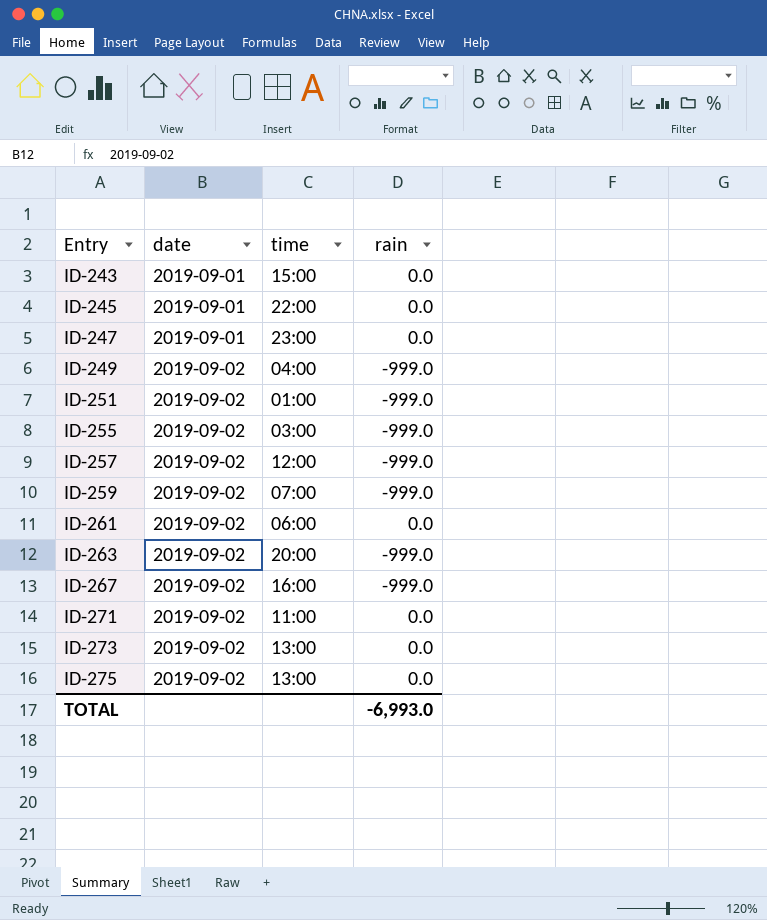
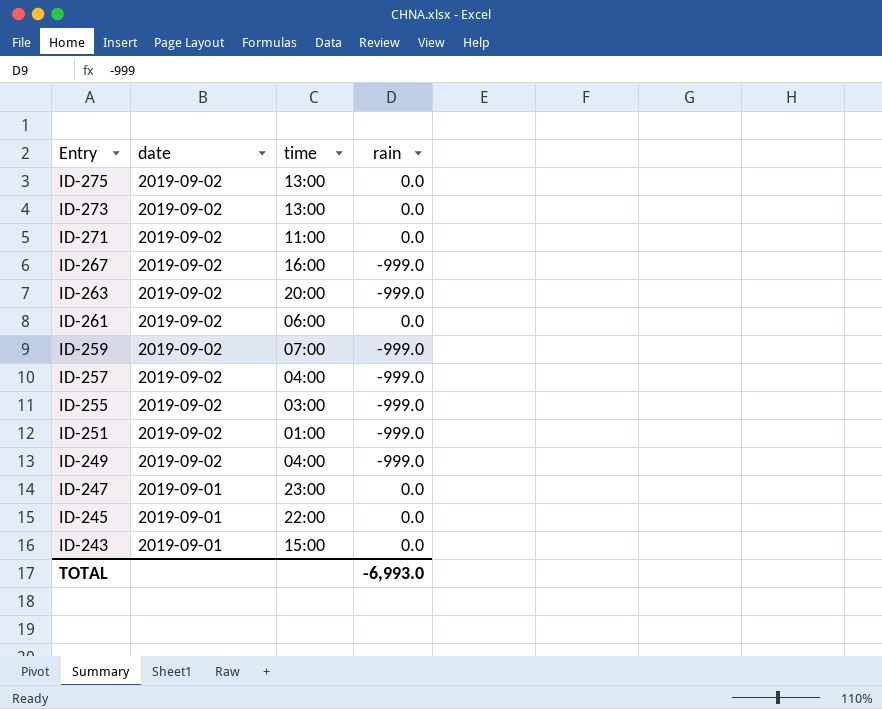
row order: Entry ascending -> Entry descending
ID-257 | time: 12:00 -> 04:00

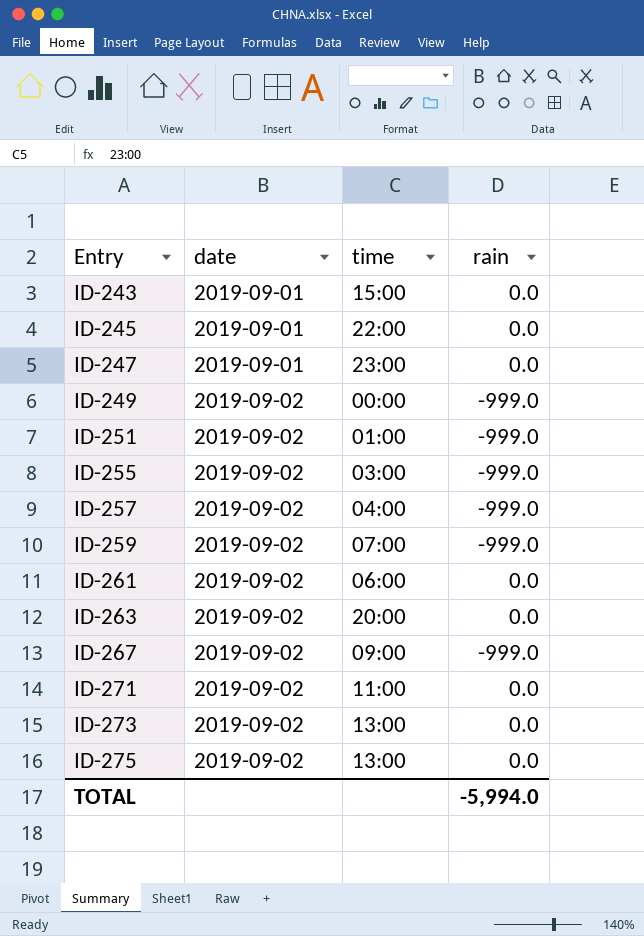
row order: Entry descending -> Entry ascending
ID-249 | time: 04:00 -> 00:00
ID-263 | rain: -999.0 -> 0.0
ID-267 | time: 16:00 -> 09:00
TOTAL | rain: -6,993.0 -> -5,994.0

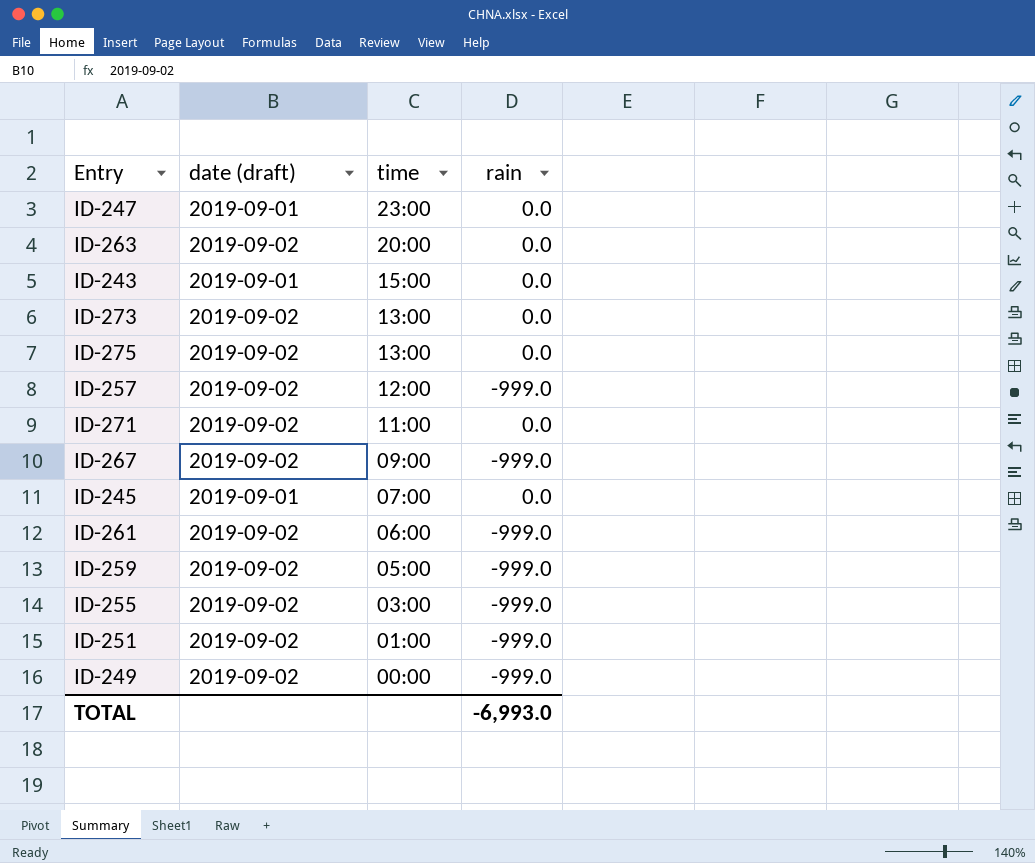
row order: Entry ascending -> time descending
column name: date -> date (draft)
ID-257 | time: 04:00 -> 12:00
ID-245 | time: 22:00 -> 07:00
ID-261 | rain: 0.0 -> -999.0
ID-259 | time: 07:00 -> 05:00
TOTAL | rain: -5,994.0 -> -6,993.0

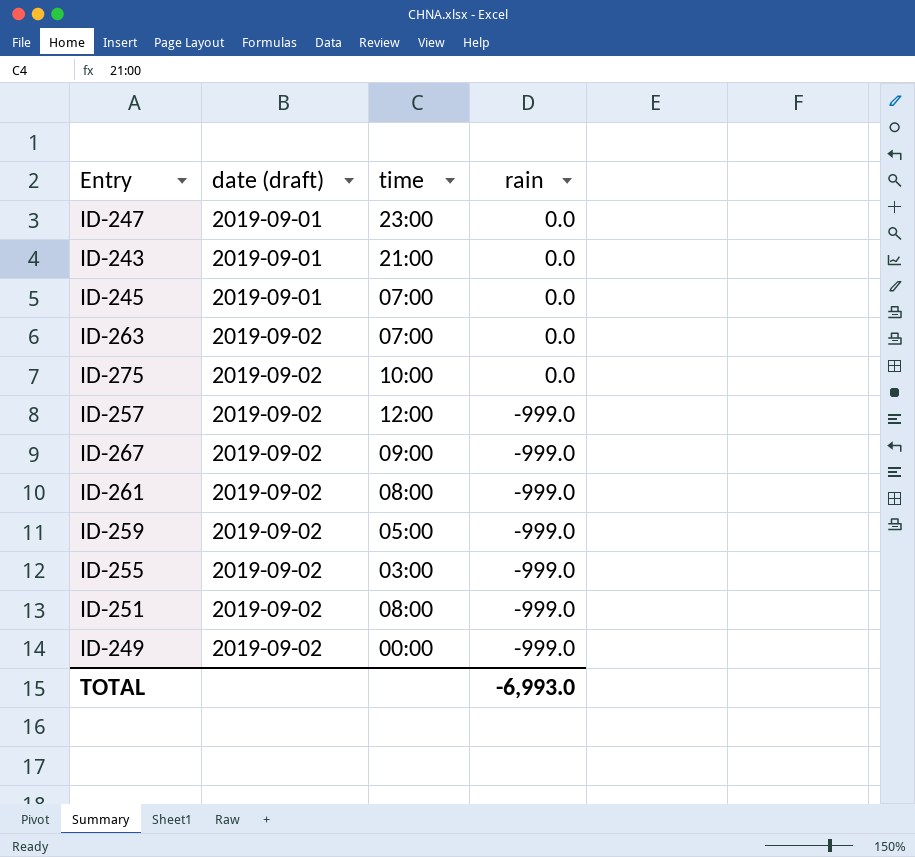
row order: time descending -> date (draft) ascending
row ID-273: 2019-09-02 | 13:00 | 0.0 -> none
row ID-271: 2019-09-02 | 11:00 | 0.0 -> none
ID-243 | time: 15:00 -> 21:00
ID-263 | time: 20:00 -> 07:00
ID-275 | time: 13:00 -> 10:00
ID-261 | time: 06:00 -> 08:00
ID-251 | time: 01:00 -> 08:00

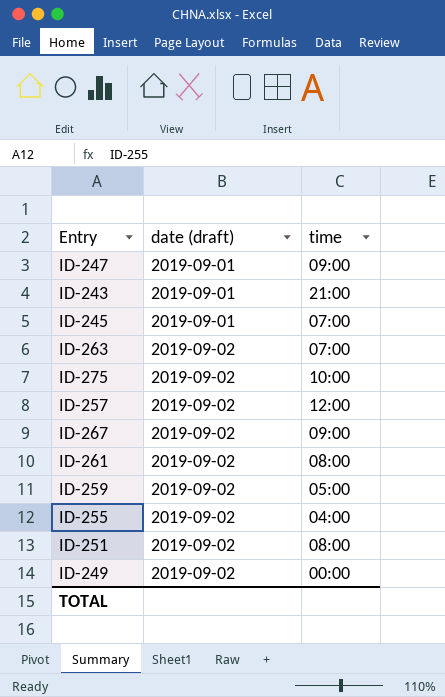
column rain | position: 4 -> none
ID-247 | time: 23:00 -> 09:00
ID-255 | time: 03:00 -> 04:00

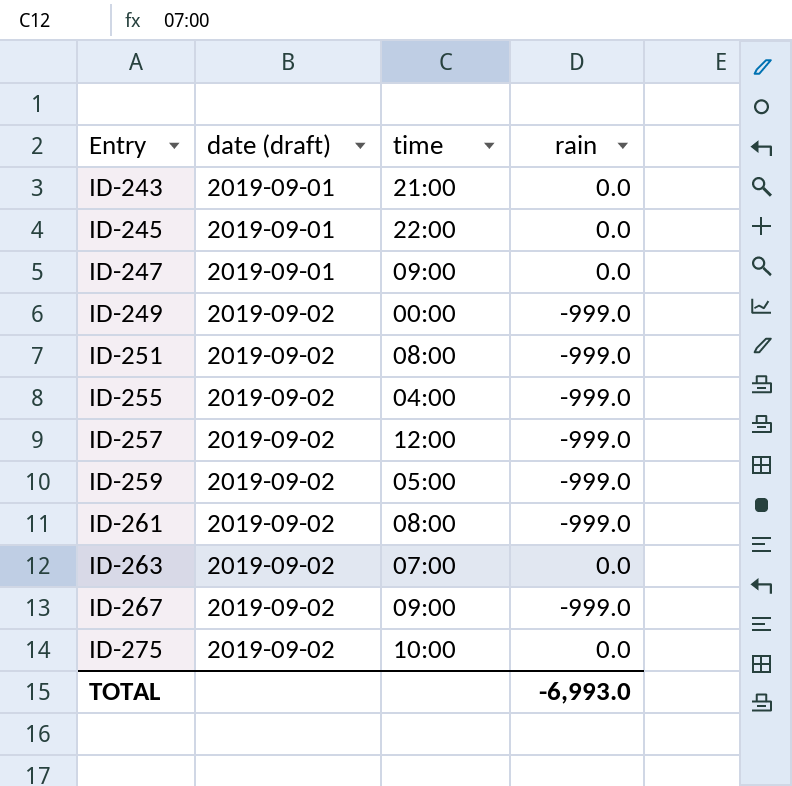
row order: date (draft) ascending -> Entry ascending
column rain | position: none -> 4
ID-245 | time: 07:00 -> 22:00

